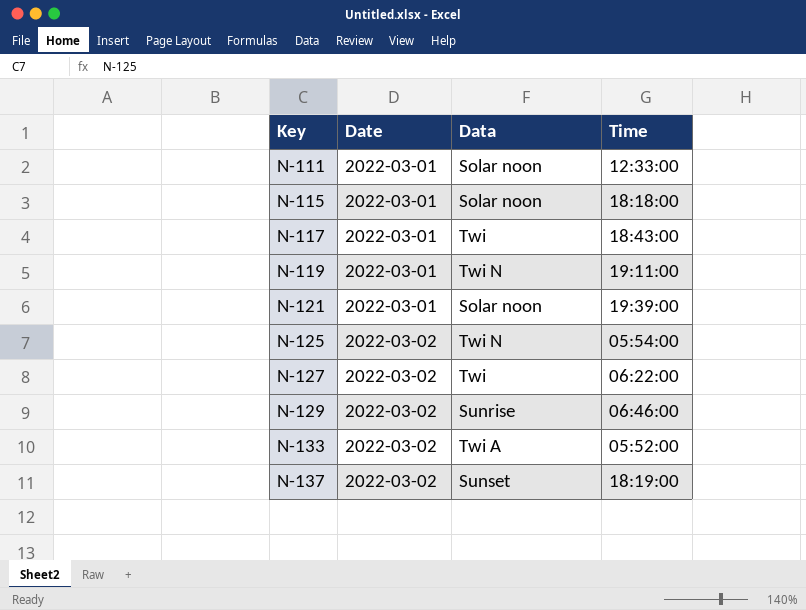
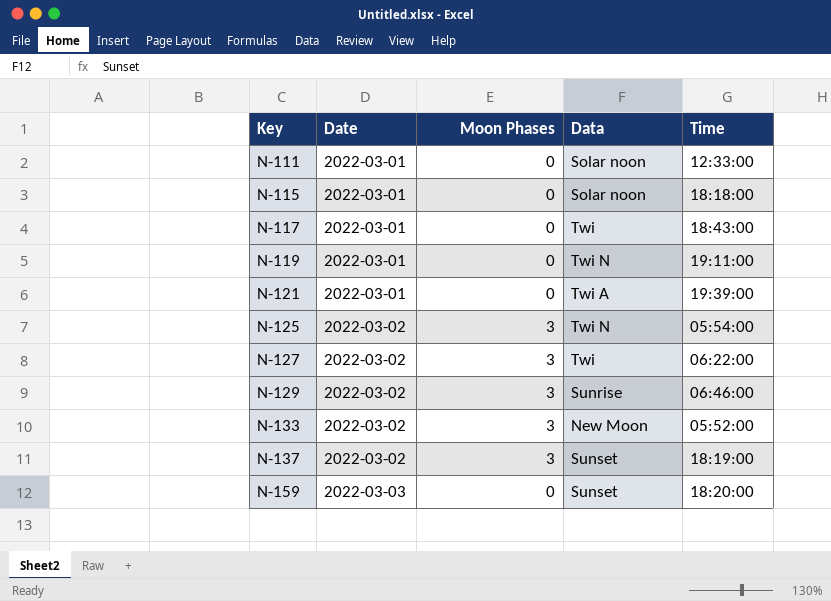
column Moon Phases | position: none -> 3
N-121 | Data: Solar noon -> Twi A
N-133 | Data: Twi A -> New Moon
row N-159: none -> 2022-03-03 | 0 | Sunset | 18:20:00

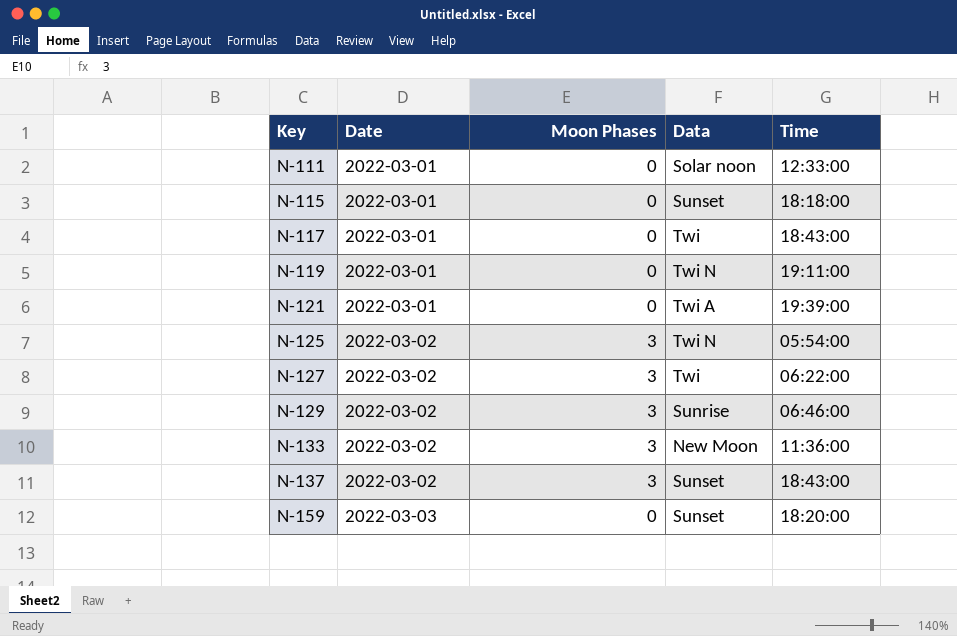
N-115 | Data: Solar noon -> Sunset
N-133 | Time: 05:52:00 -> 11:36:00
N-137 | Time: 18:19:00 -> 18:43:00

